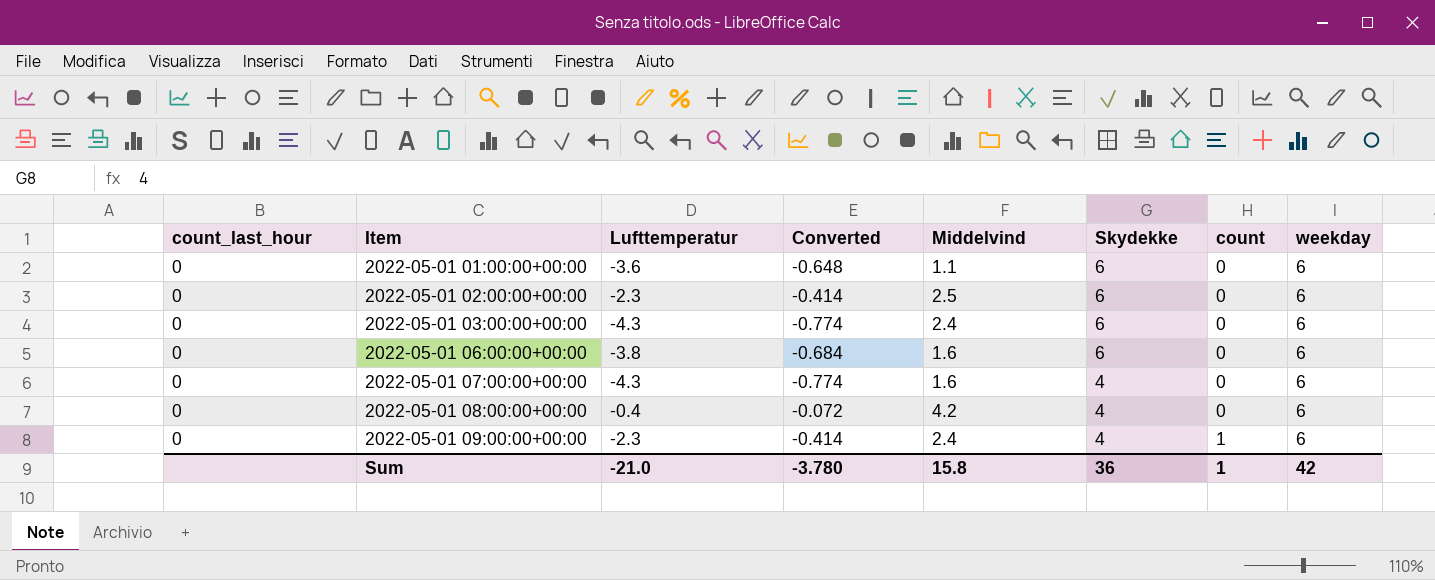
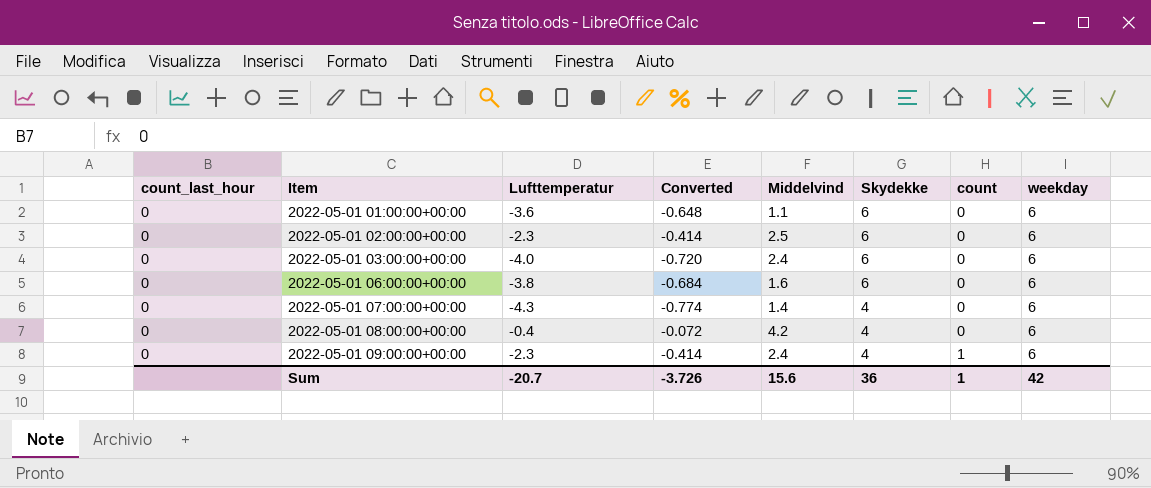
2022-05-01 03:00:00+00:00 | Lufttemperatur: -4.3 -> -4.0
2022-05-01 03:00:00+00:00 | Converted: -0.774 -> -0.720
2022-05-01 07:00:00+00:00 | Middelvind: 1.6 -> 1.4
Sum | Lufttemperatur: -21.0 -> -20.7
Sum | Converted: -3.780 -> -3.726
Sum | Middelvind: 15.8 -> 15.6

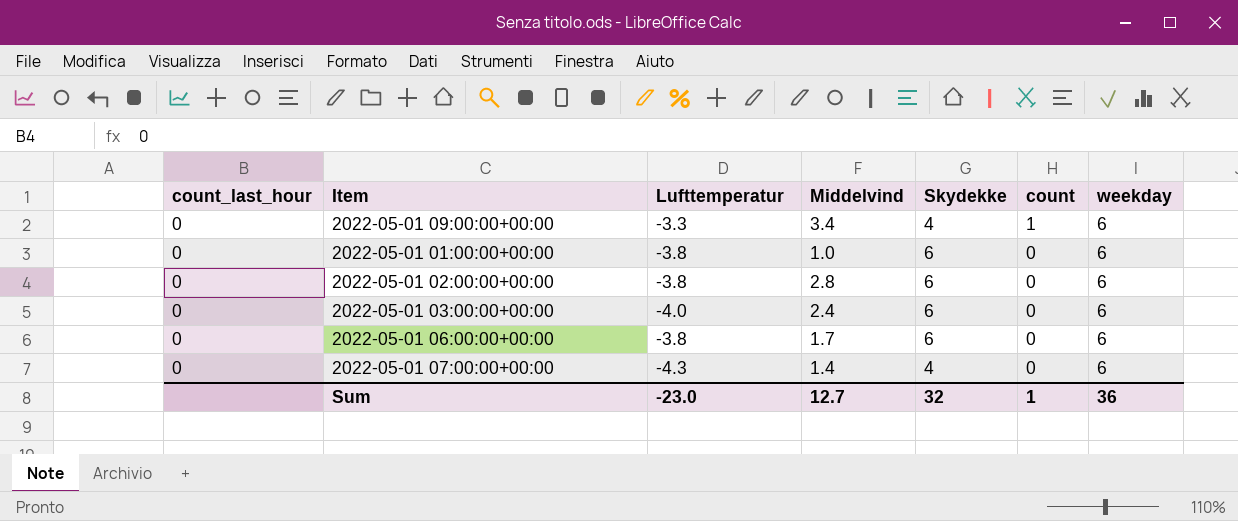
row order: Item ascending -> count descending
column Converted | formula: [Lufttemperatur] * 0.18 -> none
row 2022-05-01 08:00:00+00:00: 0 | -0.4 | -0.072 | 4.2 | 4 | 0 | 6 -> none
2022-05-01 09:00:00+00:00 | Lufttemperatur: -2.3 -> -3.3
2022-05-01 09:00:00+00:00 | Middelvind: 2.4 -> 3.4
2022-05-01 01:00:00+00:00 | Lufttemperatur: -3.6 -> -3.8
2022-05-01 01:00:00+00:00 | Middelvind: 1.1 -> 1.0
2022-05-01 02:00:00+00:00 | Lufttemperatur: -2.3 -> -3.8
2022-05-01 02:00:00+00:00 | Middelvind: 2.5 -> 2.8
2022-05-01 06:00:00+00:00 | Middelvind: 1.6 -> 1.7
Sum | Lufttemperatur: -20.7 -> -23.0
Sum | Middelvind: 15.6 -> 12.7
Sum | Skydekke: 36 -> 32
Sum | weekday: 42 -> 36

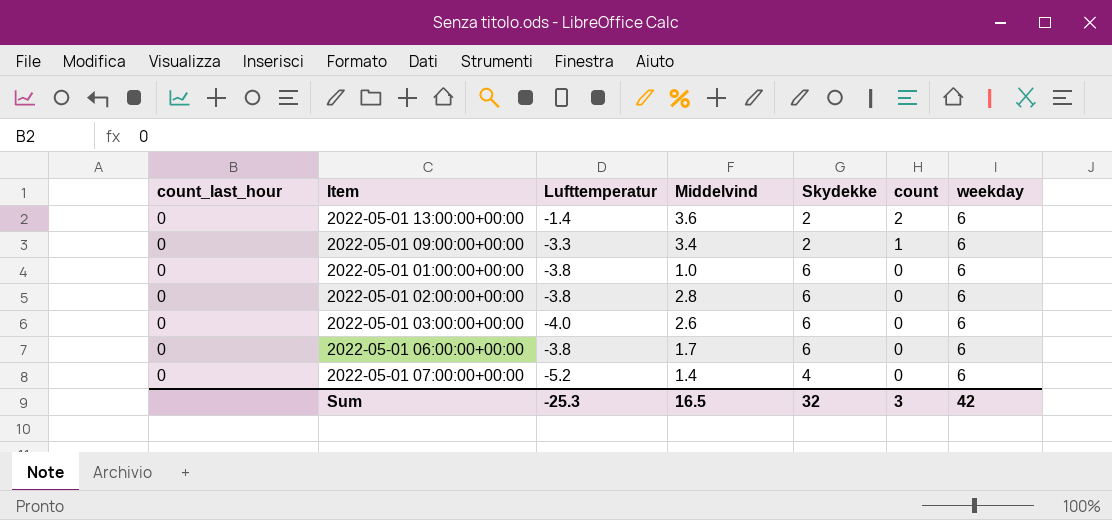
row 2022-05-01 13:00:00+00:00: none -> 0 | -1.4 | 3.6 | 2 | 2 | 6
2022-05-01 09:00:00+00:00 | Skydekke: 4 -> 2
2022-05-01 03:00:00+00:00 | Middelvind: 2.4 -> 2.6
2022-05-01 07:00:00+00:00 | Lufttemperatur: -4.3 -> -5.2
Sum | Lufttemperatur: -23.0 -> -25.3
Sum | Middelvind: 12.7 -> 16.5
Sum | count: 1 -> 3
Sum | weekday: 36 -> 42

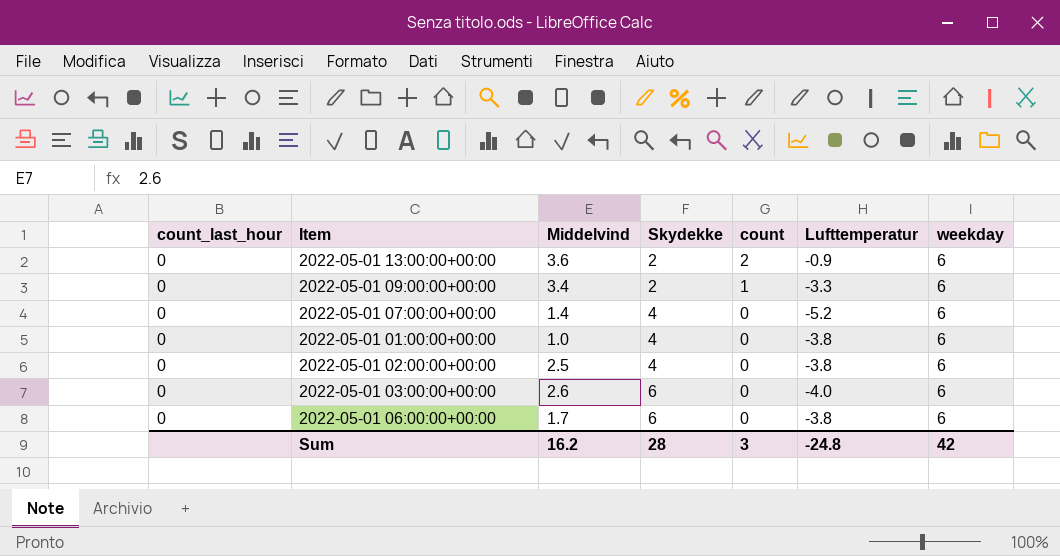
row order: count descending -> Skydekke ascending
column Lufttemperatur | position: 3 -> 6
2022-05-01 13:00:00+00:00 | Lufttemperatur: -1.4 -> -0.9
2022-05-01 01:00:00+00:00 | Skydekke: 6 -> 4
2022-05-01 02:00:00+00:00 | Middelvind: 2.8 -> 2.5
2022-05-01 02:00:00+00:00 | Skydekke: 6 -> 4
Sum | Middelvind: 16.5 -> 16.2
Sum | Skydekke: 32 -> 28
Sum | Lufttemperatur: -25.3 -> -24.8

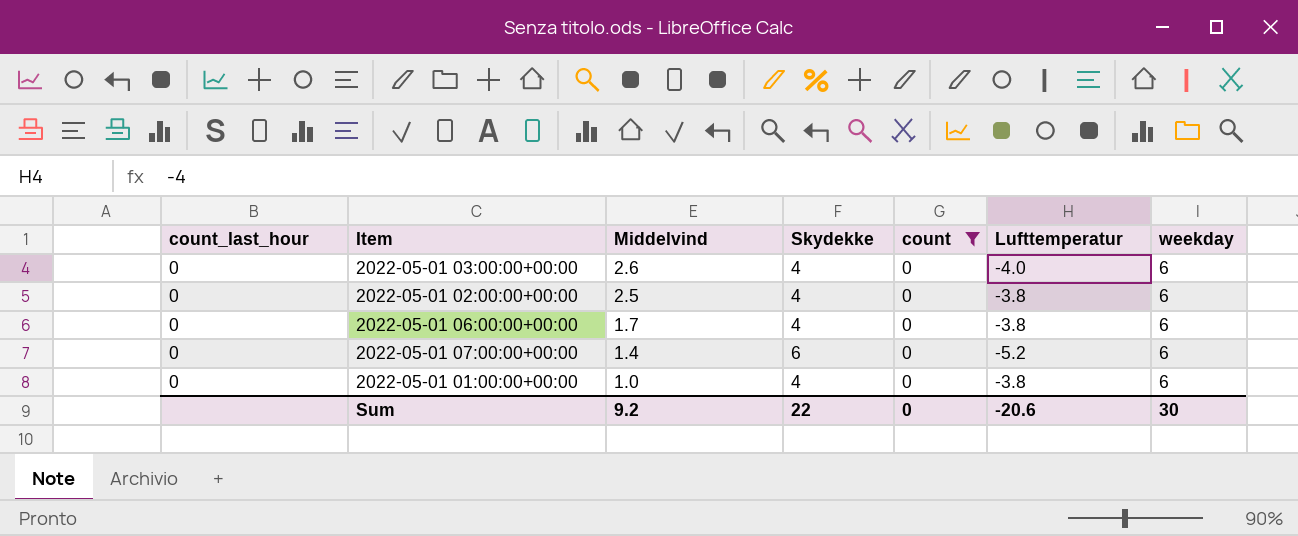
filter: none -> count = 0
row order: Skydekke ascending -> Middelvind descending
2022-05-01 03:00:00+00:00 | Skydekke: 6 -> 4
2022-05-01 06:00:00+00:00 | Skydekke: 6 -> 4
2022-05-01 07:00:00+00:00 | Skydekke: 4 -> 6
Sum | Middelvind: 16.2 -> 9.2
Sum | Skydekke: 28 -> 22
Sum | count: 3 -> 0
Sum | Lufttemperatur: -24.8 -> -20.6
Sum | weekday: 42 -> 30

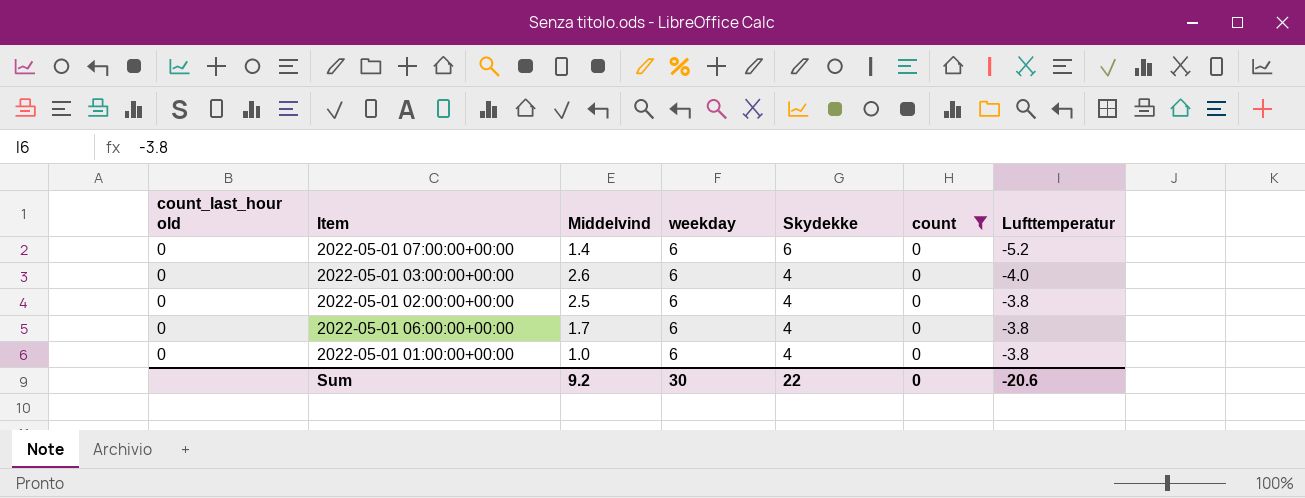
row order: Middelvind descending -> Skydekke descending
column name: count_last_hour -> count_last_hour old
column weekday | position: 7 -> 4

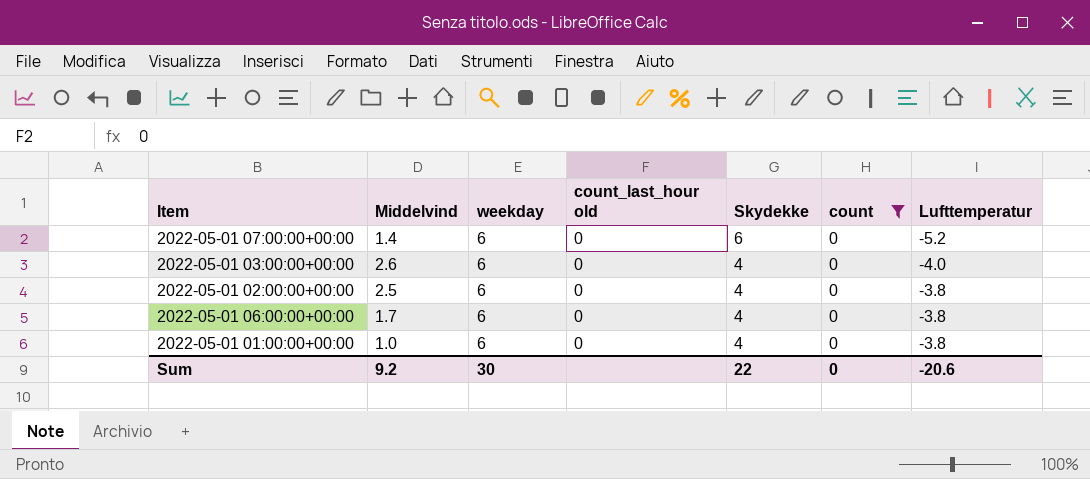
column count_last_hour old | position: 1 -> 4

